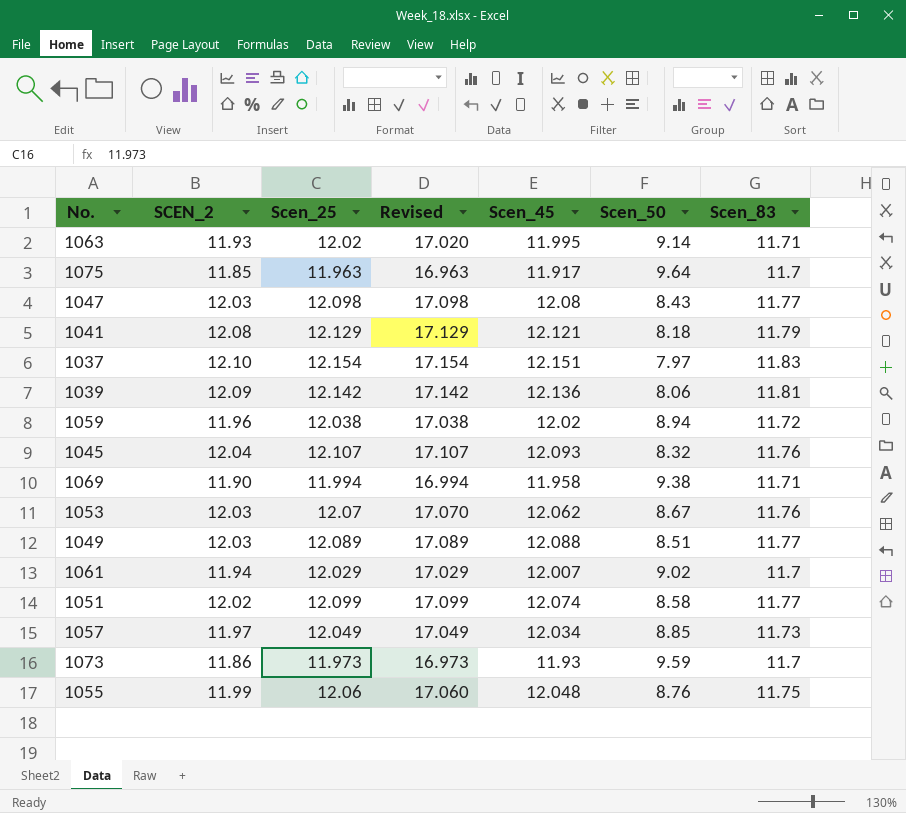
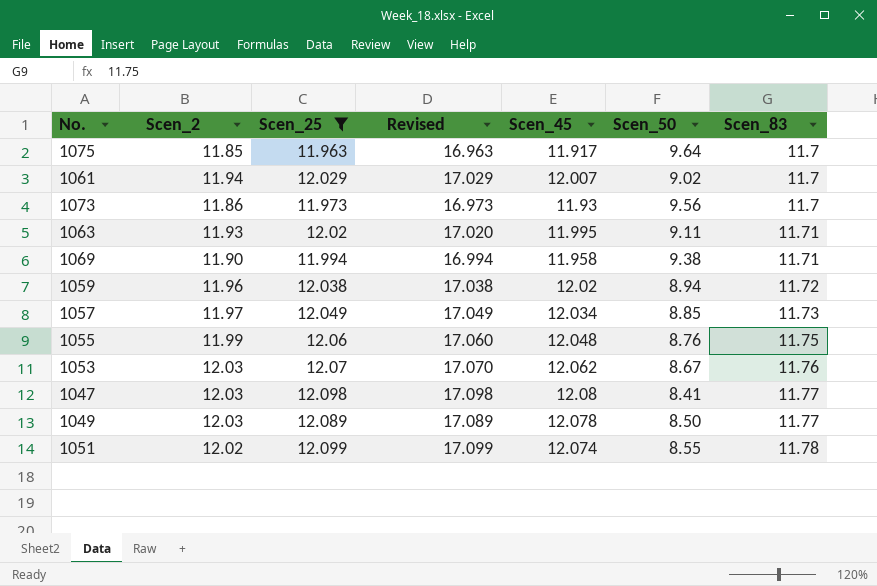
filter: none -> Scen_25 <= 12.099
row order: none -> Scen_83 ascending
column name: SCEN_2 -> Scen_2
1073 | Scen_50: 9.59 -> 9.56
1063 | Scen_50: 9.14 -> 9.11
1047 | Scen_50: 8.43 -> 8.41
1049 | Scen_45: 12.088 -> 12.078
1049 | Scen_50: 8.51 -> 8.50
1051 | Scen_50: 8.58 -> 8.55
1051 | Scen_83: 11.77 -> 11.78

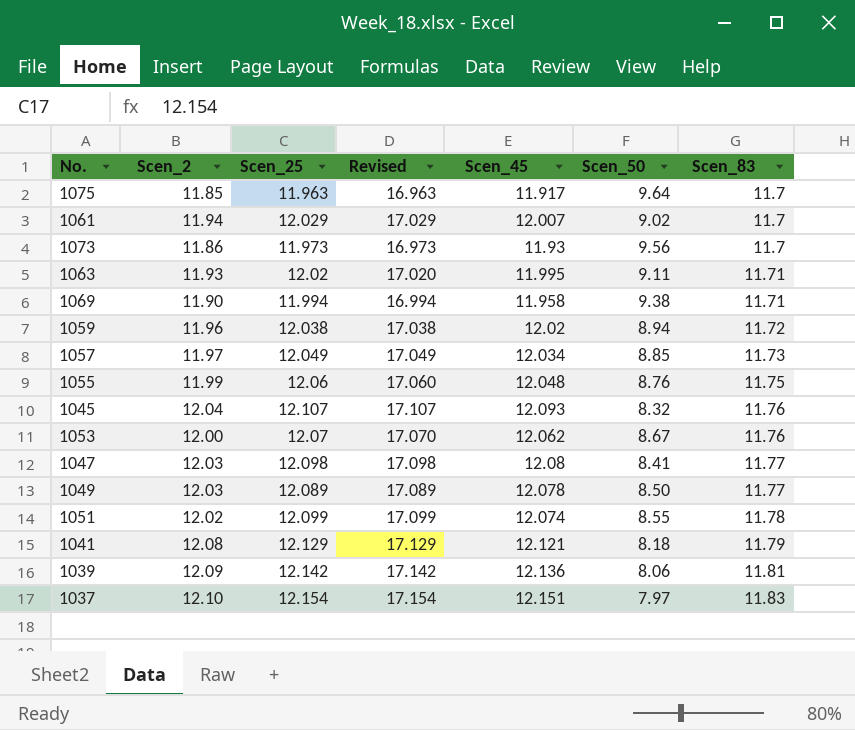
filter: Scen_25 <= 12.099 -> none
1053 | Scen_2: 12.03 -> 12.00

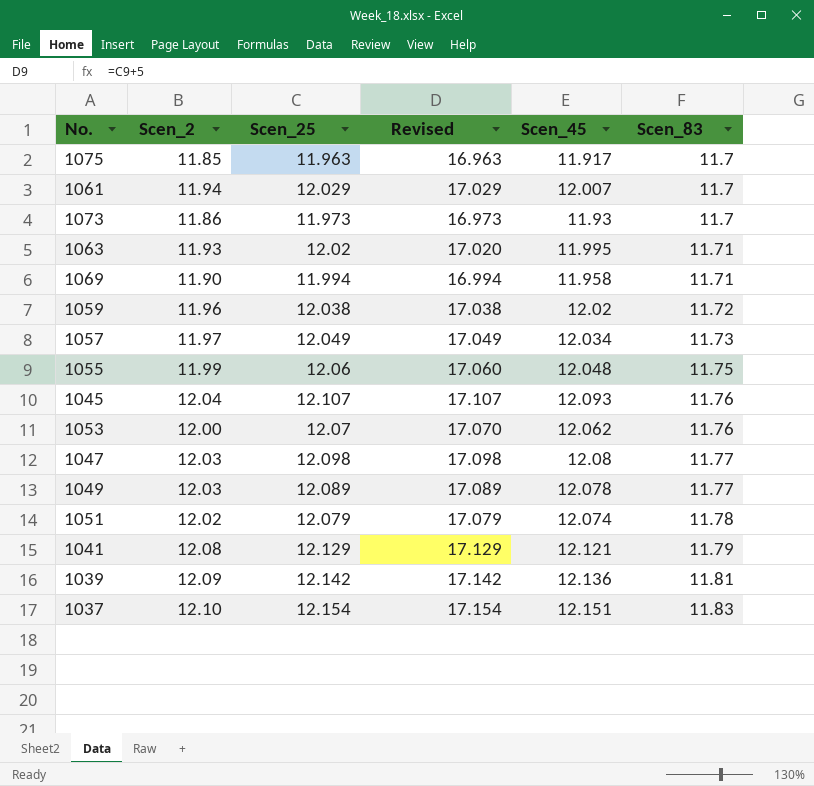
column Scen_50 | position: 6 -> none
1051 | Scen_25: 12.099 -> 12.079
1051 | Revised: 17.099 -> 17.079

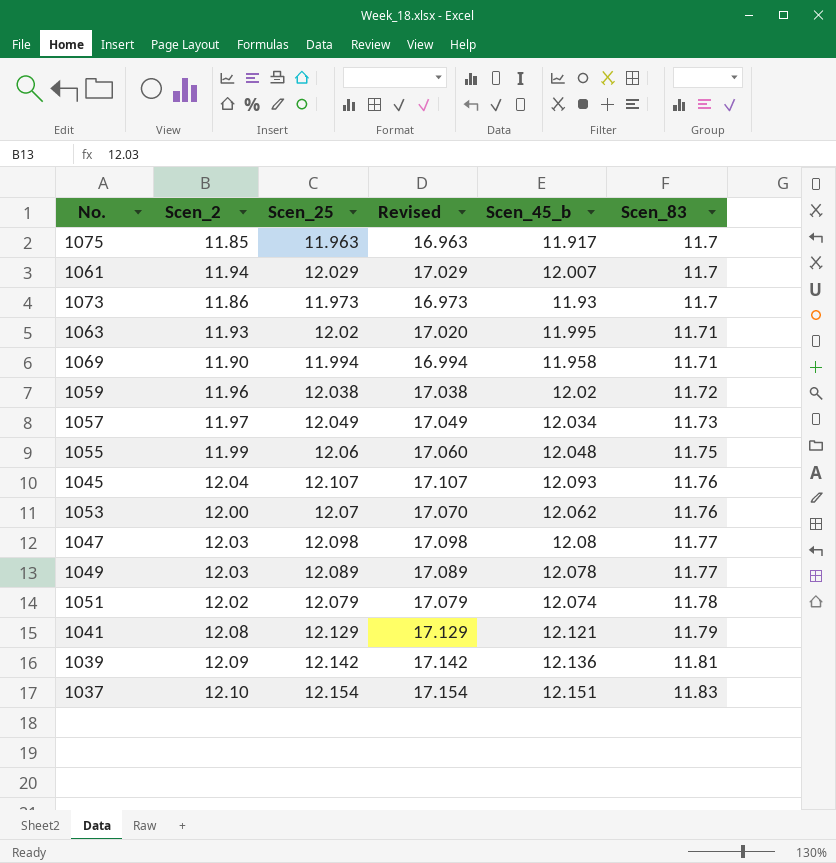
column name: Scen_45 -> Scen_45_b

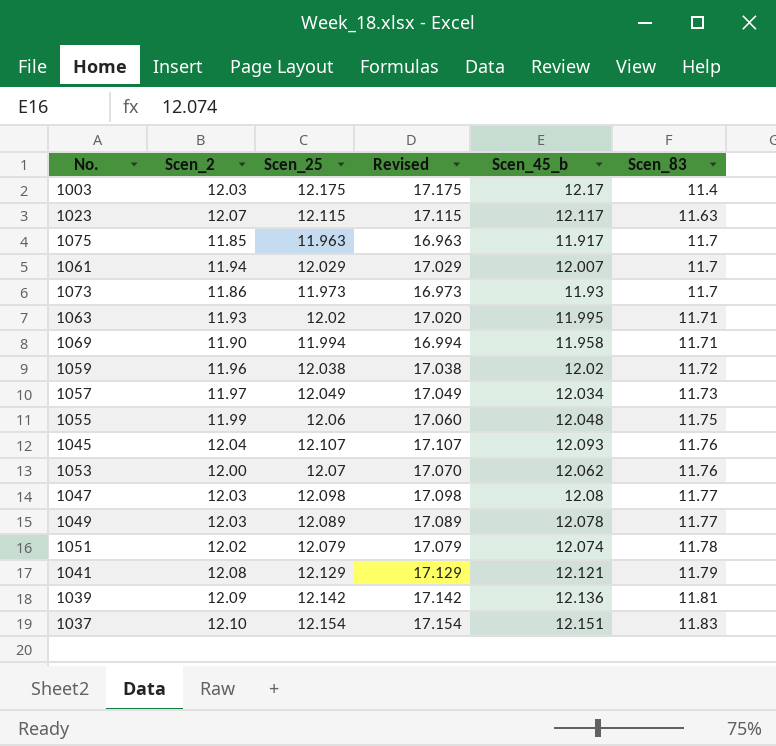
row 1003: none -> 12.03 | 12.175 | 17.175 | 12.17 | 11.4
row 1023: none -> 12.07 | 12.115 | 17.115 | 12.117 | 11.63

